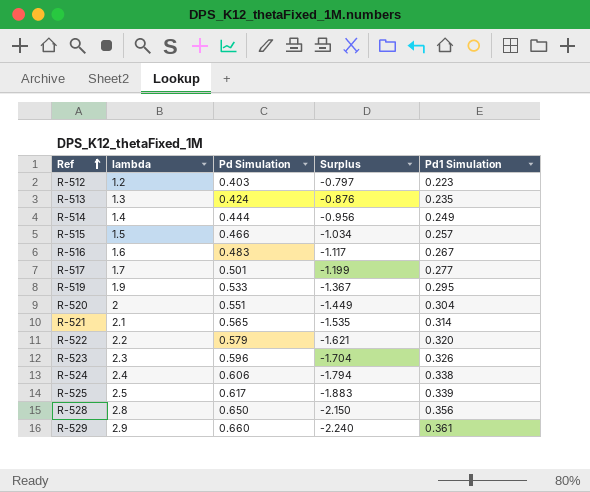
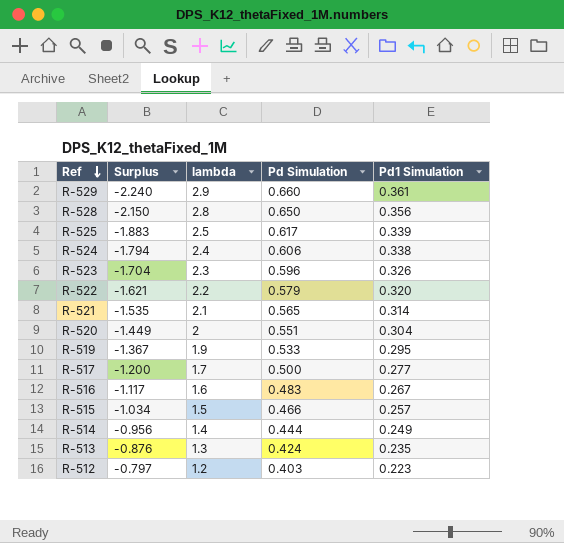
row order: Ref ascending -> Ref descending
column Surplus | position: 4 -> 2
R-517 | Surplus: -1.199 -> -1.200
R-517 | Pd Simulation: 0.501 -> 0.500

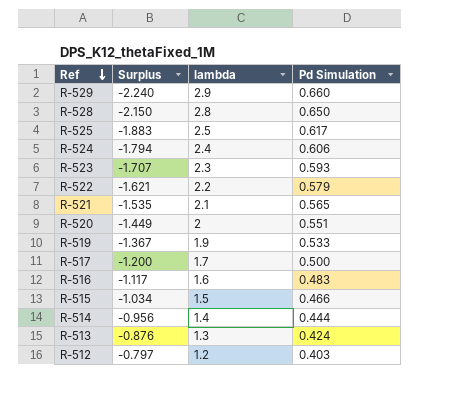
column Pd1 Simulation | position: 5 -> none
R-523 | Surplus: -1.704 -> -1.707
R-523 | Pd Simulation: 0.596 -> 0.593

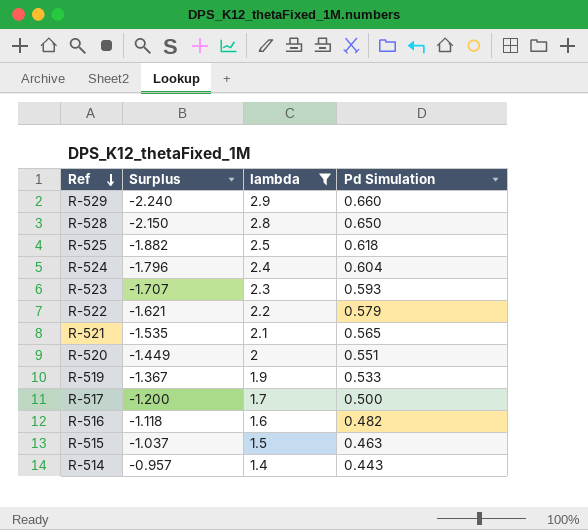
filter: none -> lambda >= 1.4
R-525 | Surplus: -1.883 -> -1.882
R-525 | Pd Simulation: 0.617 -> 0.618
R-524 | Surplus: -1.794 -> -1.796
R-524 | Pd Simulation: 0.606 -> 0.604
R-516 | Surplus: -1.117 -> -1.118
R-516 | Pd Simulation: 0.483 -> 0.482
R-515 | Surplus: -1.034 -> -1.037
R-515 | Pd Simulation: 0.466 -> 0.463
R-514 | Surplus: -0.956 -> -0.957
R-514 | Pd Simulation: 0.444 -> 0.443

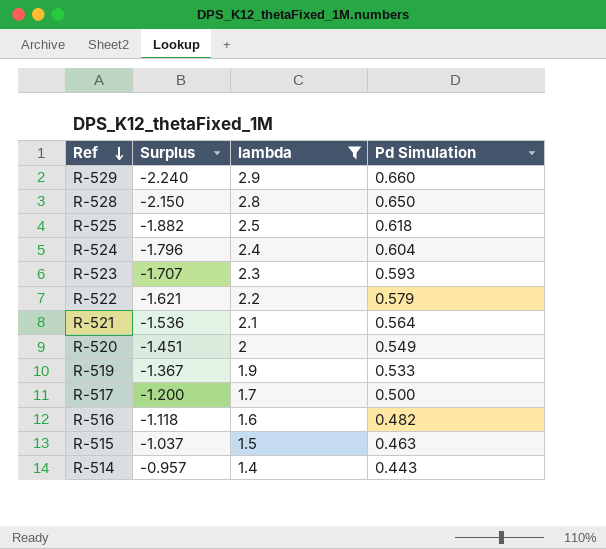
R-521 | Surplus: -1.535 -> -1.536
R-521 | Pd Simulation: 0.565 -> 0.564
R-520 | Surplus: -1.449 -> -1.451
R-520 | Pd Simulation: 0.551 -> 0.549

